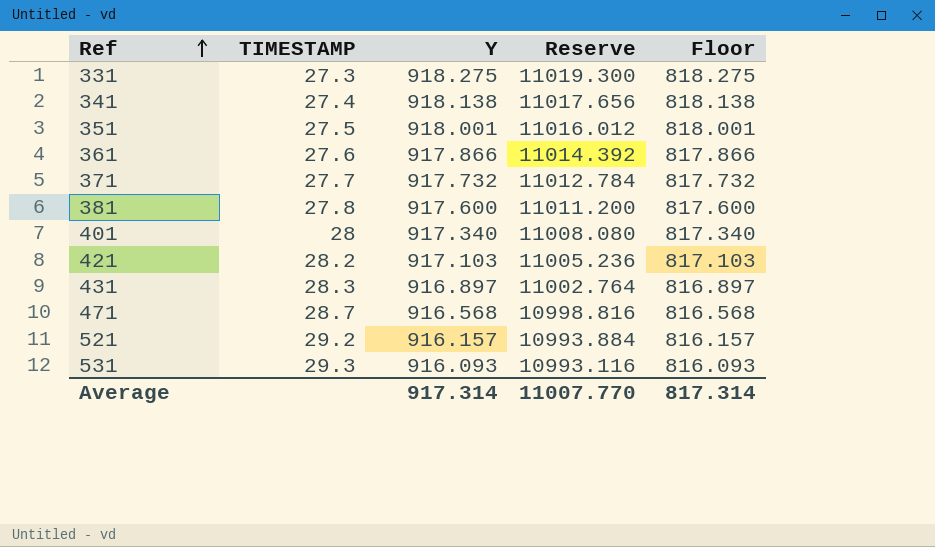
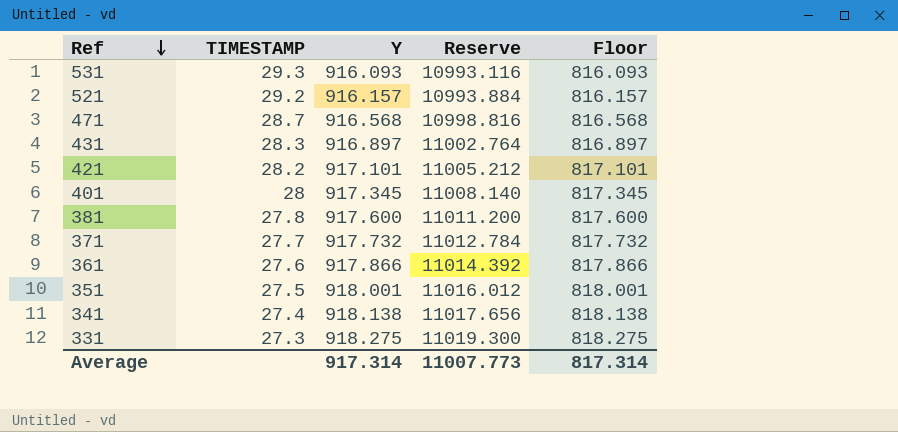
row order: Ref ascending -> Ref descending
421 | Y: 917.103 -> 917.101
421 | Reserve: 11005.236 -> 11005.212
421 | Floor: 817.103 -> 817.101
401 | Y: 917.340 -> 917.345
401 | Reserve: 11008.080 -> 11008.140
401 | Floor: 817.340 -> 817.345
Average | Reserve: 11007.770 -> 11007.773

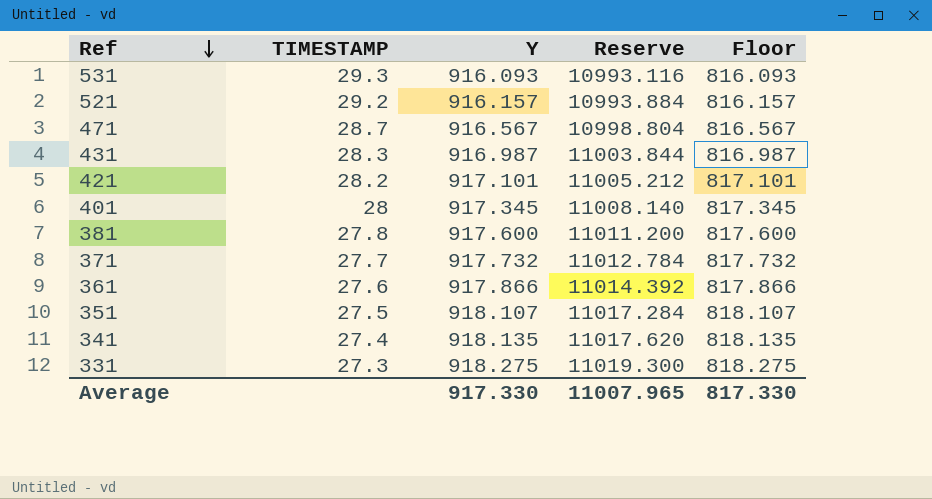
471 | Y: 916.568 -> 916.567
471 | Reserve: 10998.816 -> 10998.804
471 | Floor: 816.568 -> 816.567
431 | Y: 916.897 -> 916.987
431 | Reserve: 11002.764 -> 11003.844
431 | Floor: 816.897 -> 816.987
351 | Y: 918.001 -> 918.107
351 | Reserve: 11016.012 -> 11017.284
351 | Floor: 818.001 -> 818.107
341 | Y: 918.138 -> 918.135
341 | Reserve: 11017.656 -> 11017.620
341 | Floor: 818.138 -> 818.135
Average | Y: 917.314 -> 917.330
Average | Reserve: 11007.773 -> 11007.965
Average | Floor: 817.314 -> 817.330

